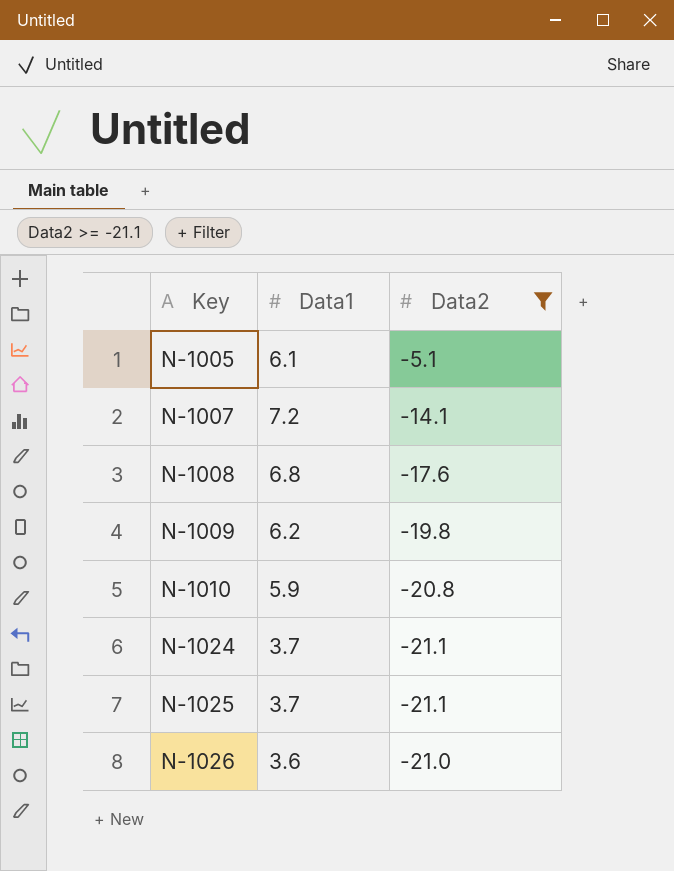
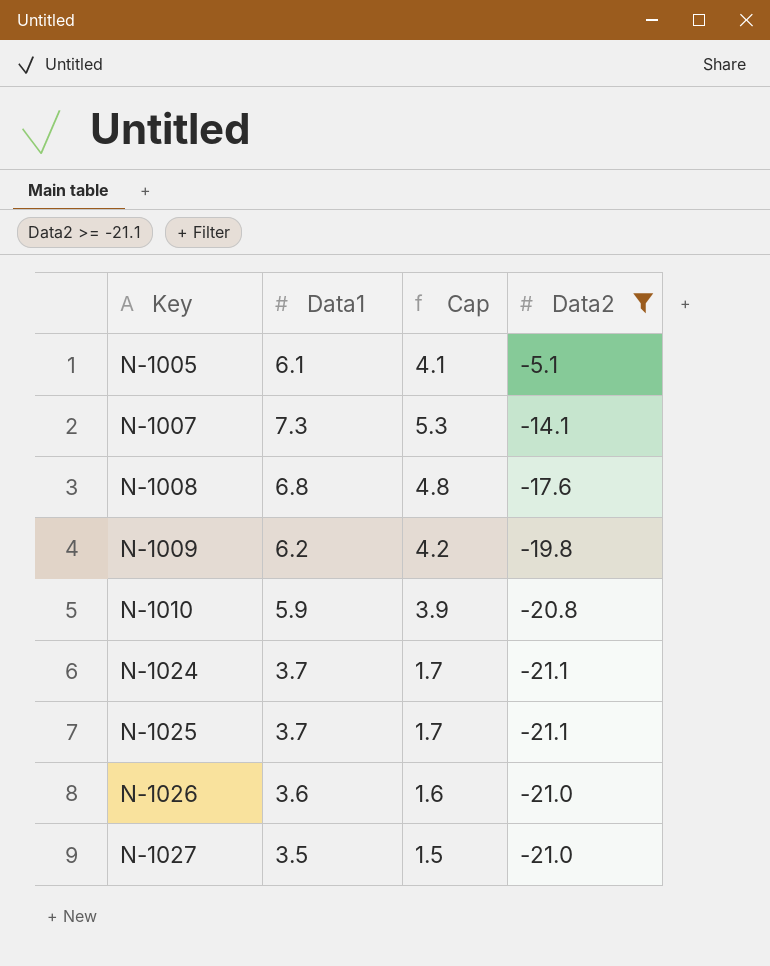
column Cap | formula: none -> [Data1] - 2
N-1007 | Data1: 7.2 -> 7.3
row N-1027: none -> 3.5 | 1.5 | -21.0

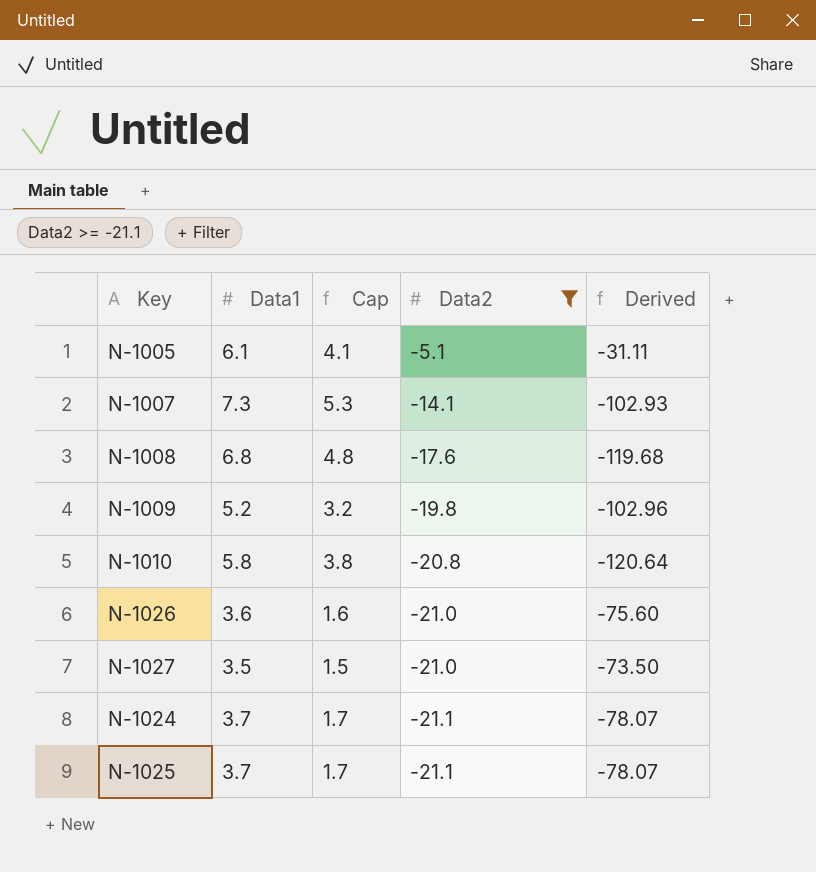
row order: Key ascending -> Data2 descending
column Derived | formula: none -> [Data1] * [Data2]
N-1009 | Data1: 6.2 -> 5.2
N-1009 | Cap: 4.2 -> 3.2
N-1010 | Data1: 5.9 -> 5.8
N-1010 | Cap: 3.9 -> 3.8

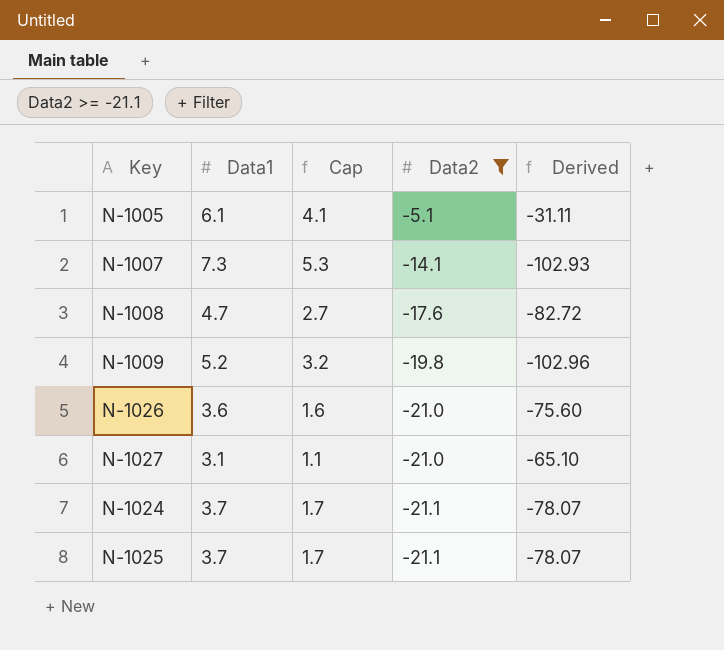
row N-1010: 5.8 | 3.8 | -20.8 | -120.64 -> none
N-1008 | Data1: 6.8 -> 4.7
N-1008 | Cap: 4.8 -> 2.7
N-1008 | Derived: -119.68 -> -82.72
N-1027 | Data1: 3.5 -> 3.1
N-1027 | Cap: 1.5 -> 1.1
N-1027 | Derived: -73.50 -> -65.10

